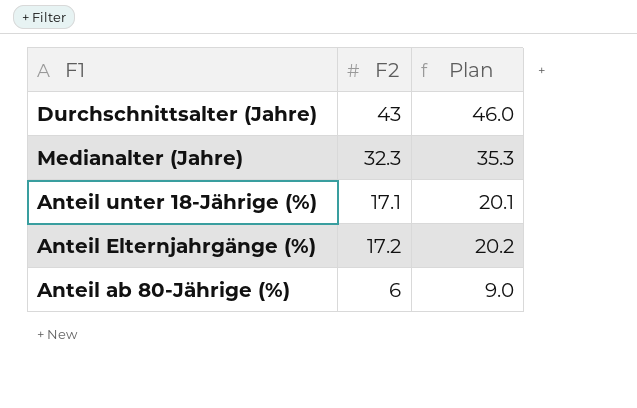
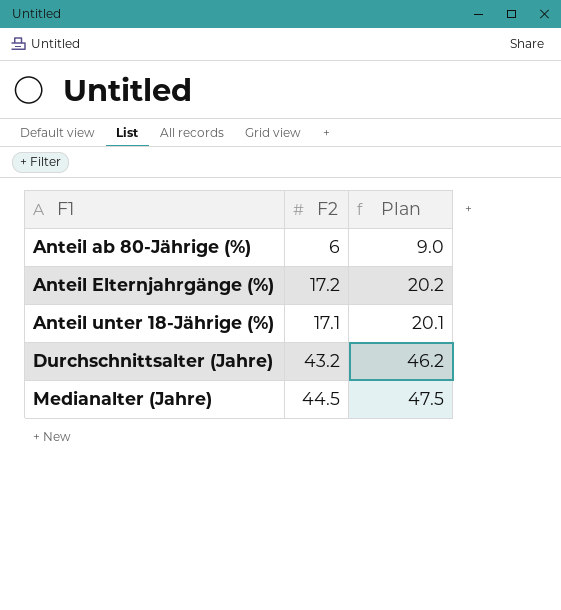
row order: none -> F1 ascending
Durchschnittsalter (Jahre) | F2: 43 -> 43.2
Durchschnittsalter (Jahre) | Plan: 46.0 -> 46.2
Medianalter (Jahre) | F2: 32.3 -> 44.5
Medianalter (Jahre) | Plan: 35.3 -> 47.5

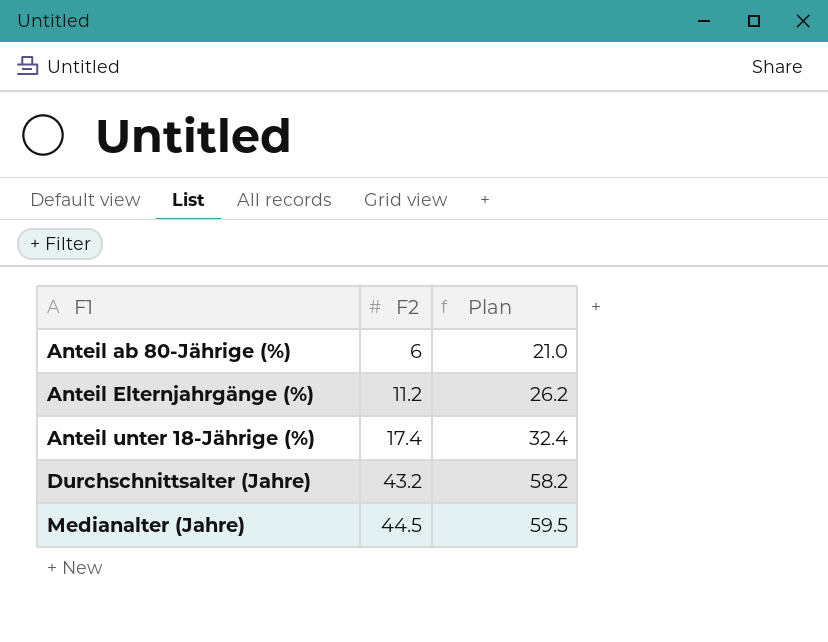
column Plan | formula: [F2] + 3 -> [F2] + 15
Anteil Elternjahrgänge (%) | F2: 17.2 -> 11.2
Anteil unter 18-Jährige (%) | F2: 17.1 -> 17.4

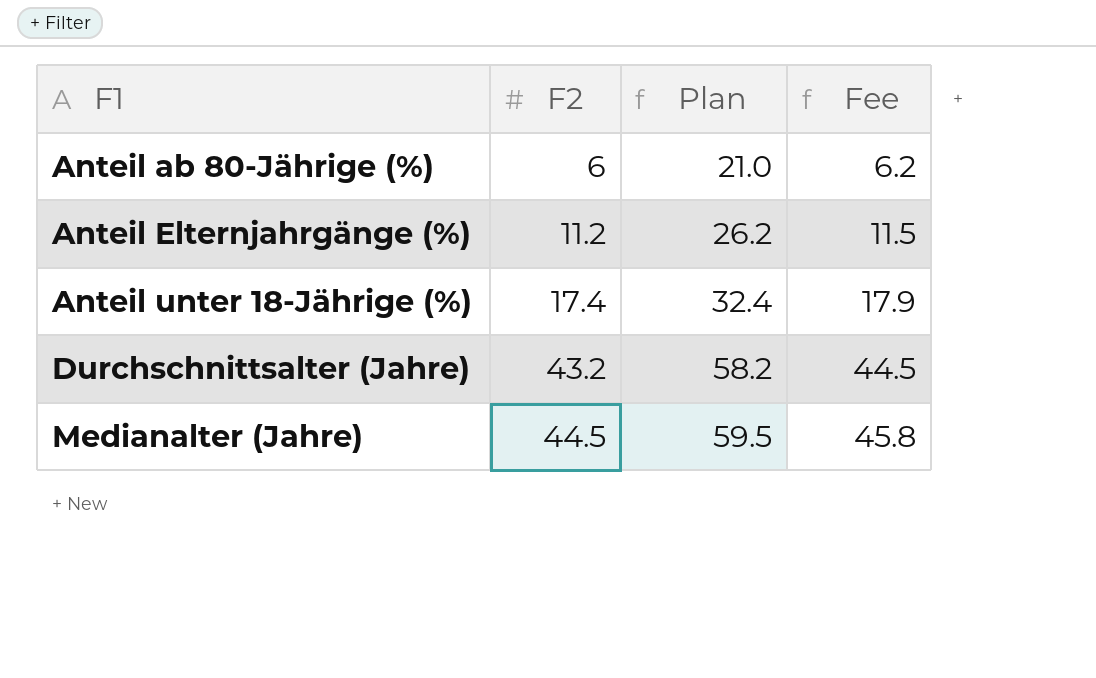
column Fee | formula: none -> [F2] * 1.03

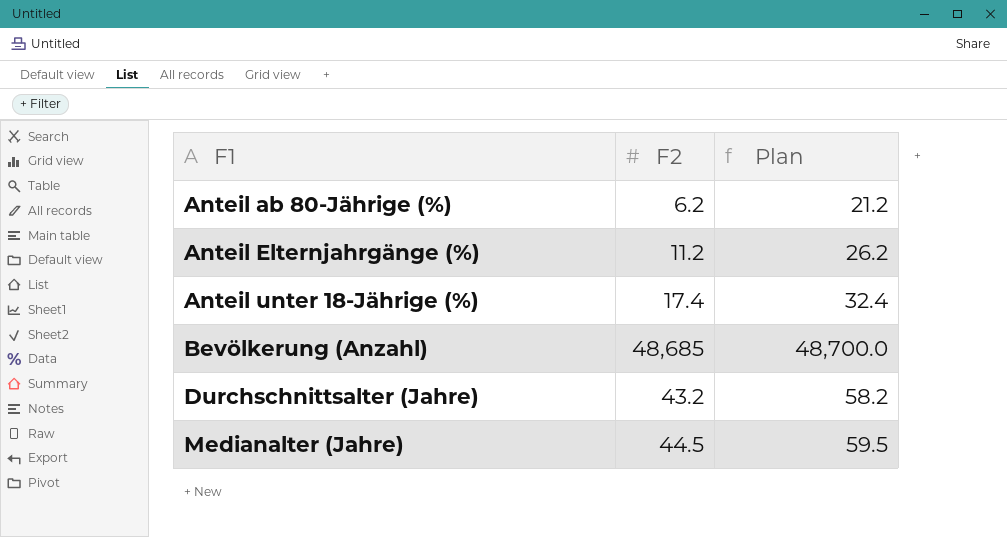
column Fee | formula: [F2] * 1.03 -> none
Anteil ab 80-Jährige (%) | F2: 6 -> 6.2
Anteil ab 80-Jährige (%) | Plan: 21.0 -> 21.2
row Bevölkerung (Anzahl): none -> 48,685 | 48,700.0

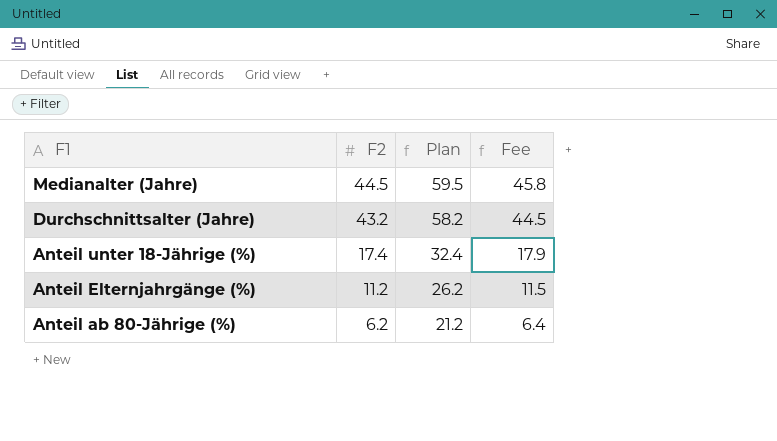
row order: F1 ascending -> F1 descending
column Fee | formula: none -> [F2] * 1.03
row Bevölkerung (Anzahl): 48,685 | 48,700.0 -> none

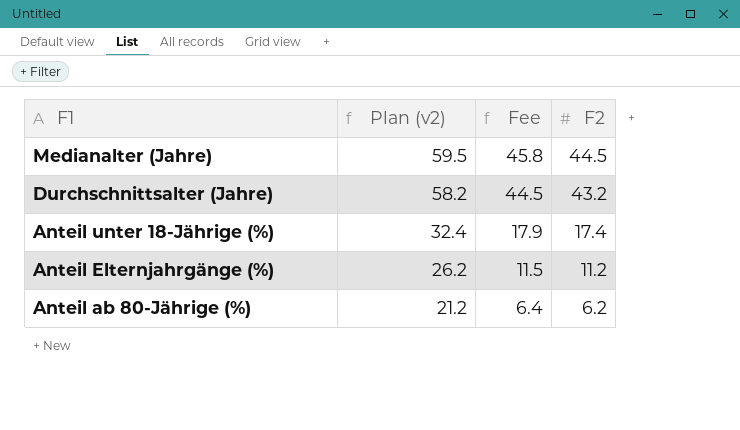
column name: Plan -> Plan (v2)
column F2 | position: 2 -> 4

